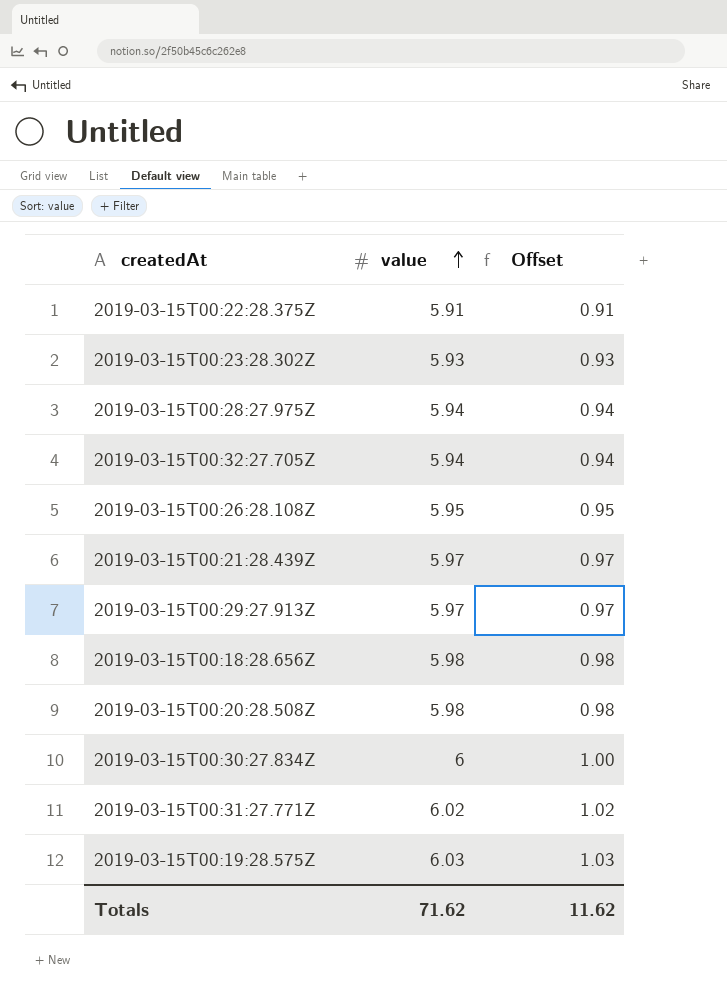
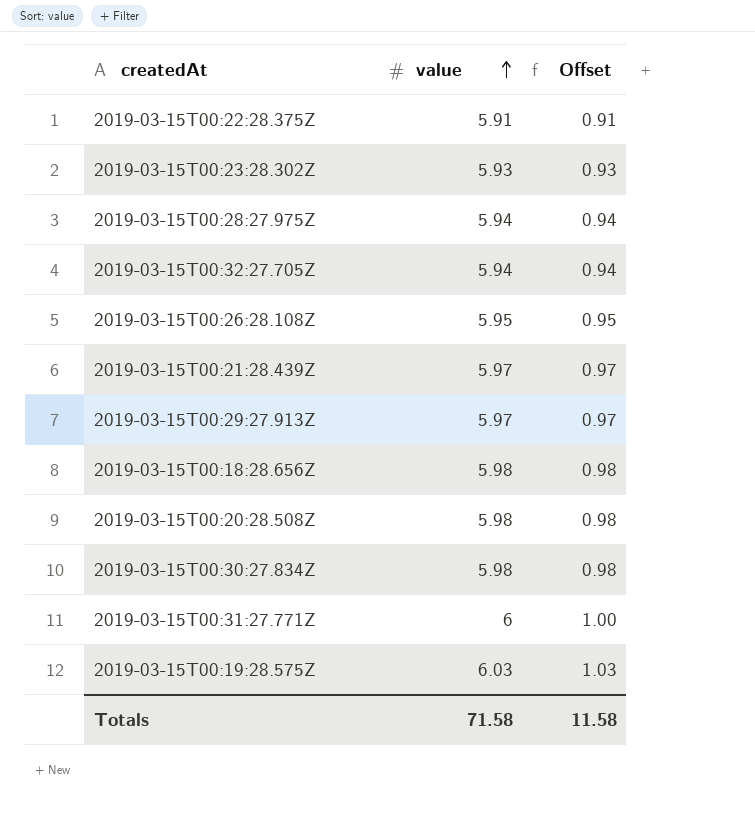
2019-03-15T00:30:27.834Z | value: 6 -> 5.98
2019-03-15T00:30:27.834Z | Offset: 1.00 -> 0.98
2019-03-15T00:31:27.771Z | value: 6.02 -> 6
2019-03-15T00:31:27.771Z | Offset: 1.02 -> 1.00
Totals | value: 71.62 -> 71.58
Totals | Offset: 11.62 -> 11.58

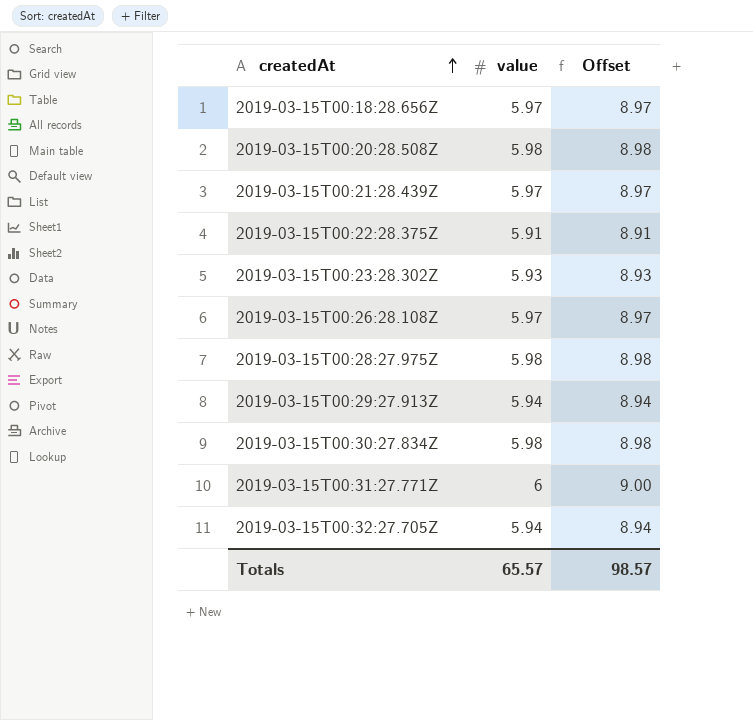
row order: value ascending -> createdAt ascending
column Offset | formula: [value] - 5 -> [value] + 3
row 2019-03-15T00:19:28.575Z: 6.03 | 1.03 -> none
2019-03-15T00:18:28.656Z | value: 5.98 -> 5.97
2019-03-15T00:26:28.108Z | value: 5.95 -> 5.97
2019-03-15T00:28:27.975Z | value: 5.94 -> 5.98
2019-03-15T00:29:27.913Z | value: 5.97 -> 5.94
Totals | value: 71.58 -> 65.57
Totals | Offset: 11.58 -> 98.57

